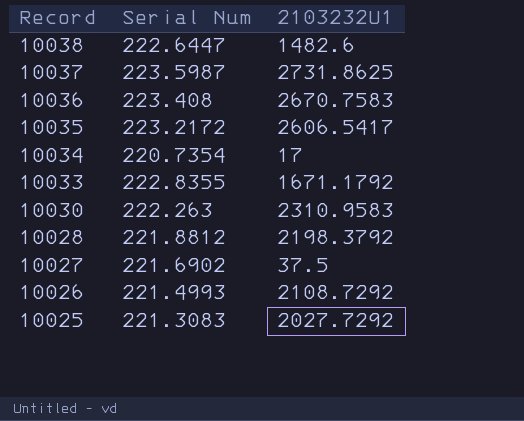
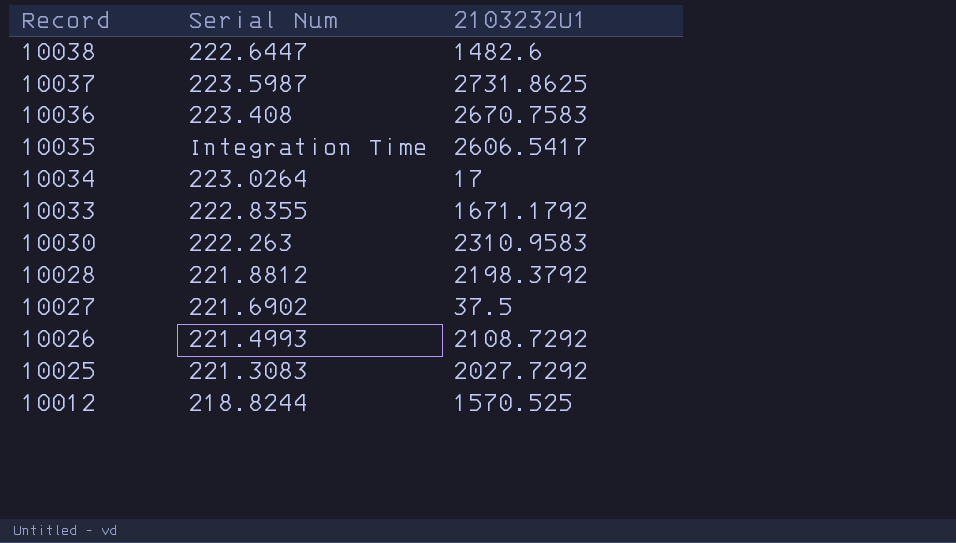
10035 | Serial Num: 223.2172 -> Integration Time
10034 | Serial Num: 220.7354 -> 223.0264
row 10012: none -> 218.8244 | 1570.525

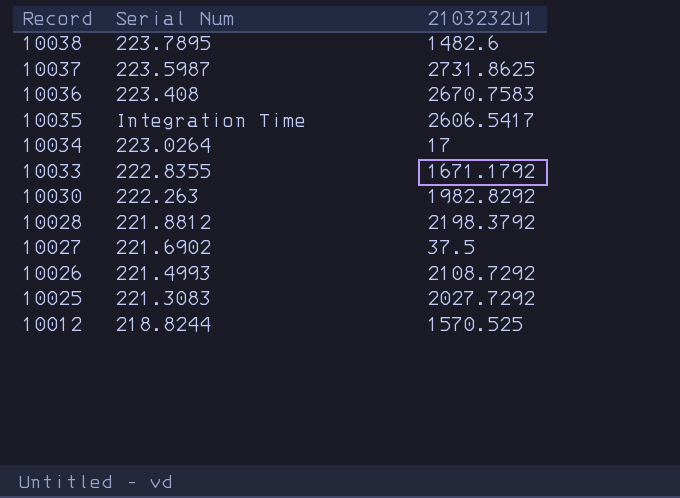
10038 | Serial Num: 222.6447 -> 223.7895
10030 | 2103232U1: 2310.9583 -> 1982.8292

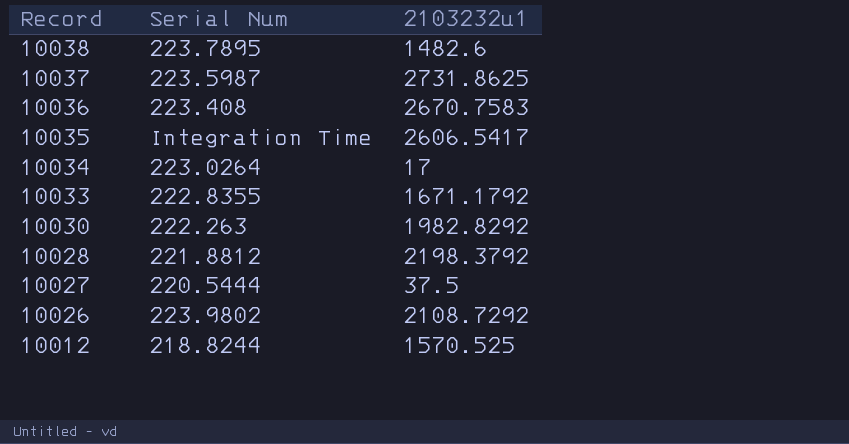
column name: 2103232U1 -> 2103232u1
row 10025: 221.3083 | 2027.7292 -> none
10027 | Serial Num: 221.6902 -> 220.5444
10026 | Serial Num: 221.4993 -> 223.9802

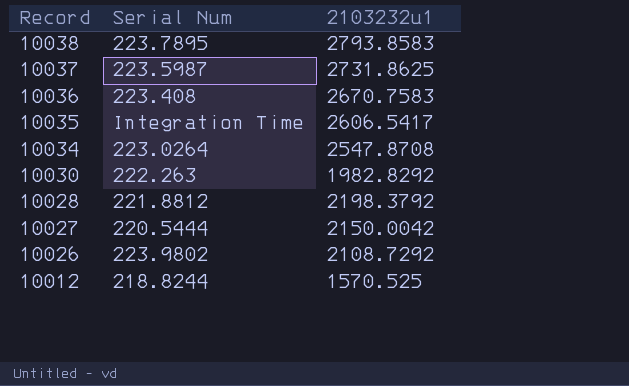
row 10033: 222.8355 | 1671.1792 -> none
10038 | 2103232u1: 1482.6 -> 2793.8583
10034 | 2103232u1: 17 -> 2547.8708
10027 | 2103232u1: 37.5 -> 2150.0042

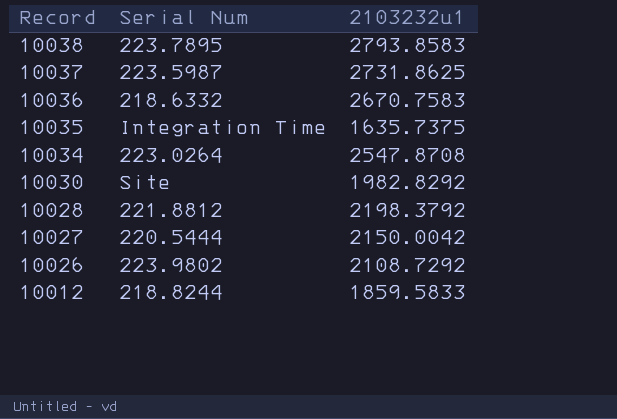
10036 | Serial Num: 223.408 -> 218.6332
10035 | 2103232u1: 2606.5417 -> 1635.7375
10030 | Serial Num: 222.263 -> Site
10012 | 2103232u1: 1570.525 -> 1859.5833

